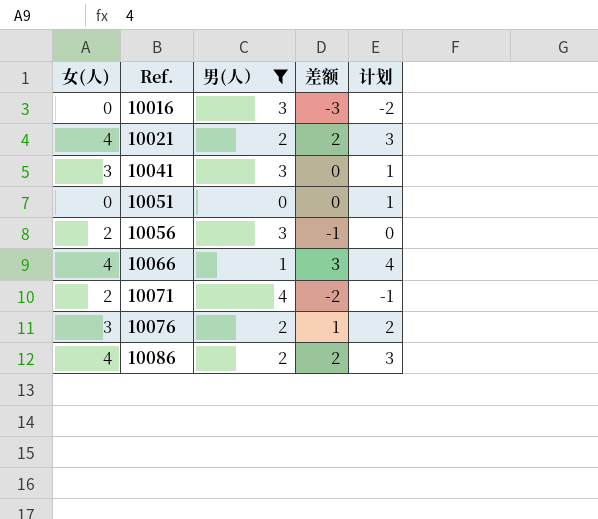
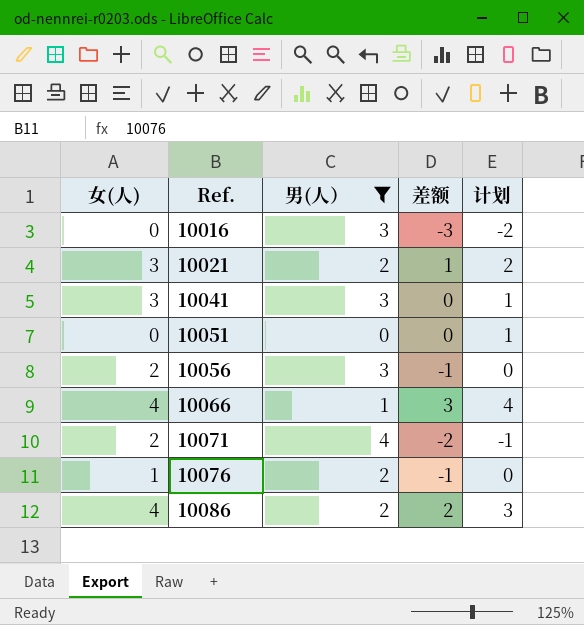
10021 | 女(人): 4 -> 3
10021 | 差额: 2 -> 1
10021 | 计划: 3 -> 2
10076 | 女(人): 3 -> 1
10076 | 差额: 1 -> -1
10076 | 计划: 2 -> 0

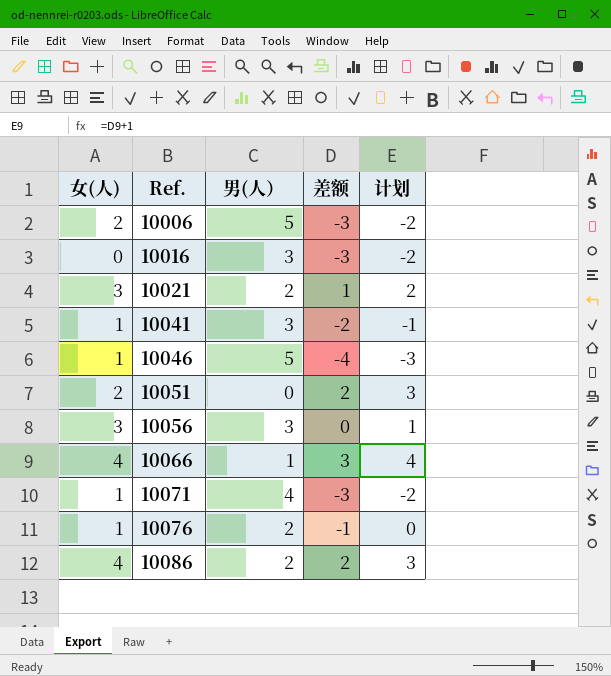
filter: 男(人） != 5 -> none
10041 | 女(人): 3 -> 1
10041 | 差额: 0 -> -2
10041 | 计划: 1 -> -1
10051 | 女(人): 0 -> 2
10051 | 差额: 0 -> 2
10051 | 计划: 1 -> 3
10056 | 女(人): 2 -> 3
10056 | 差额: -1 -> 0
10056 | 计划: 0 -> 1
10071 | 女(人): 2 -> 1
10071 | 差额: -2 -> -3
10071 | 计划: -1 -> -2

